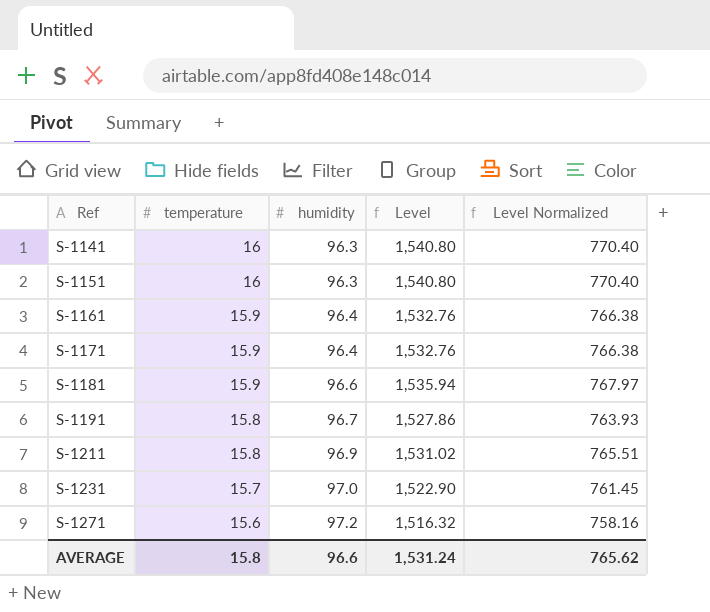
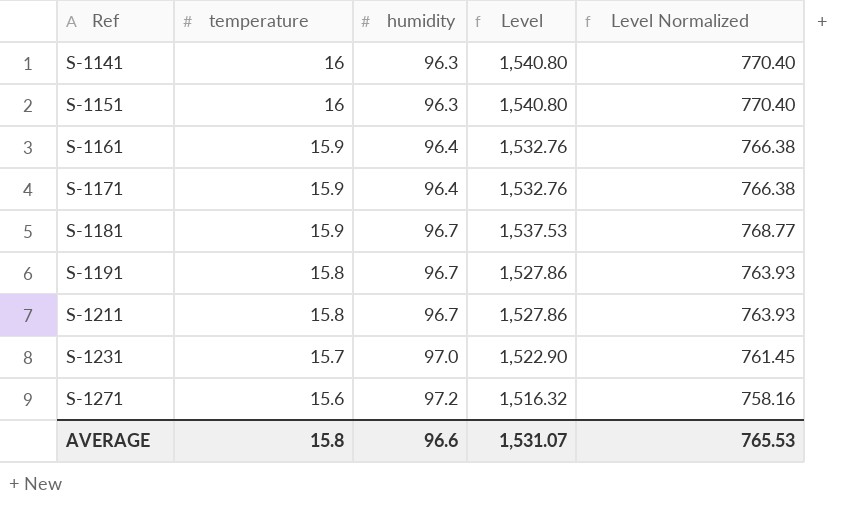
S-1181 | humidity: 96.6 -> 96.7
S-1181 | Level: 1,535.94 -> 1,537.53
S-1181 | Level Normalized: 767.97 -> 768.77
S-1211 | humidity: 96.9 -> 96.7
S-1211 | Level: 1,531.02 -> 1,527.86
S-1211 | Level Normalized: 765.51 -> 763.93
AVERAGE | Level: 1,531.24 -> 1,531.07
AVERAGE | Level Normalized: 765.62 -> 765.53

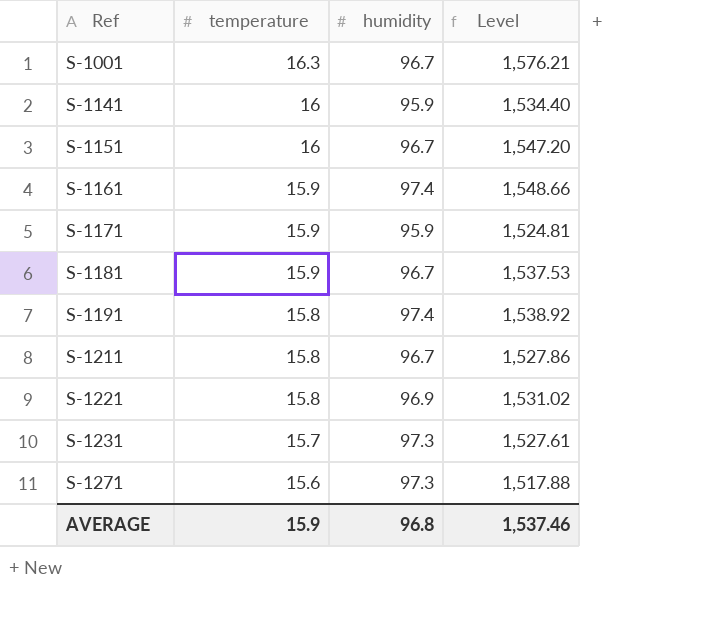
column Level Normalized | formula: [Level] * 0.5 -> none
row S-1001: none -> 16.3 | 96.7 | 1,576.21
S-1141 | humidity: 96.3 -> 95.9
S-1141 | Level: 1,540.80 -> 1,534.40
S-1151 | humidity: 96.3 -> 96.7
S-1151 | Level: 1,540.80 -> 1,547.20
S-1161 | humidity: 96.4 -> 97.4
S-1161 | Level: 1,532.76 -> 1,548.66
S-1171 | humidity: 96.4 -> 95.9
S-1171 | Level: 1,532.76 -> 1,524.81
S-1191 | humidity: 96.7 -> 97.4
S-1191 | Level: 1,527.86 -> 1,538.92
row S-1221: none -> 15.8 | 96.9 | 1,531.02
S-1231 | humidity: 97.0 -> 97.3
S-1231 | Level: 1,522.90 -> 1,527.61
S-1271 | humidity: 97.2 -> 97.3
S-1271 | Level: 1,516.32 -> 1,517.88
AVERAGE | temperature: 15.8 -> 15.9
AVERAGE | humidity: 96.6 -> 96.8
AVERAGE | Level: 1,531.07 -> 1,537.46

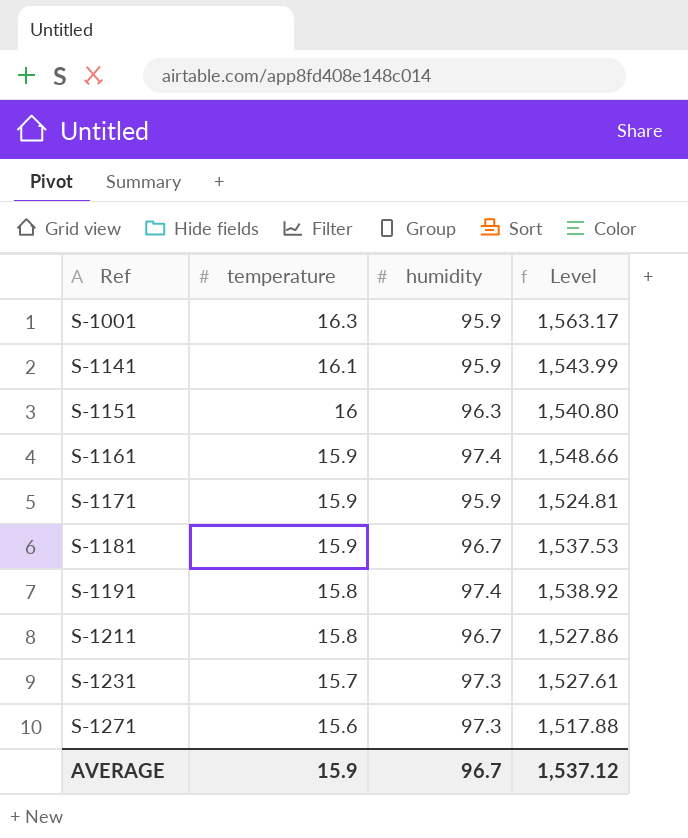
row S-1221: 15.8 | 96.9 | 1,531.02 -> none
S-1001 | humidity: 96.7 -> 95.9
S-1001 | Level: 1,576.21 -> 1,563.17
S-1141 | temperature: 16 -> 16.1
S-1141 | Level: 1,534.40 -> 1,543.99
S-1151 | humidity: 96.7 -> 96.3
S-1151 | Level: 1,547.20 -> 1,540.80
AVERAGE | humidity: 96.8 -> 96.7
AVERAGE | Level: 1,537.46 -> 1,537.12

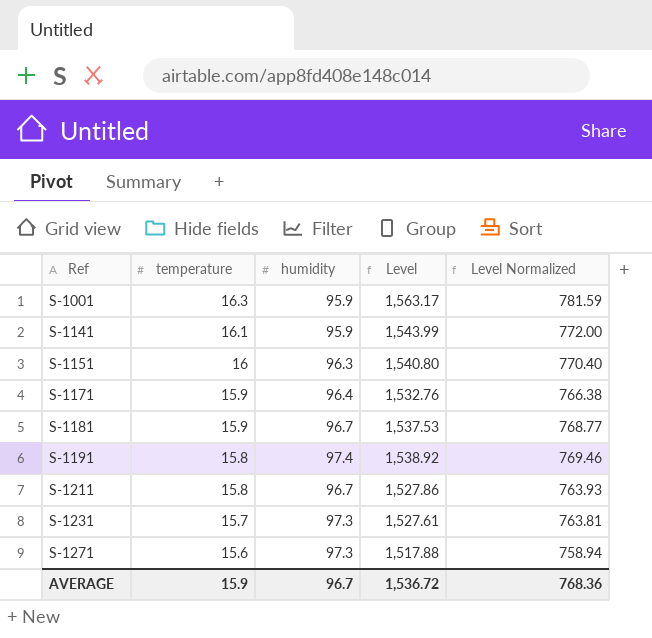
column Level Normalized | formula: none -> [Level] * 0.5
row S-1161: 15.9 | 97.4 | 1,548.66 -> none
S-1171 | humidity: 95.9 -> 96.4
S-1171 | Level: 1,524.81 -> 1,532.76
AVERAGE | Level: 1,537.12 -> 1,536.72

